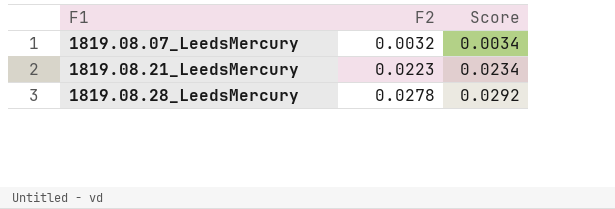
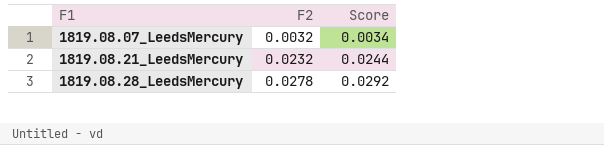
1819.08.21_LeedsMercury | F2: 0.0223 -> 0.0232
1819.08.21_LeedsMercury | Score: 0.0234 -> 0.0244

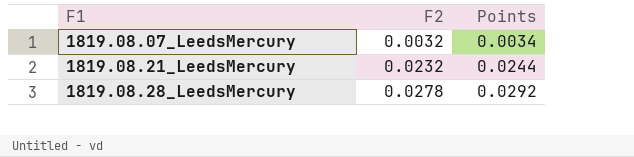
column name: Score -> Points

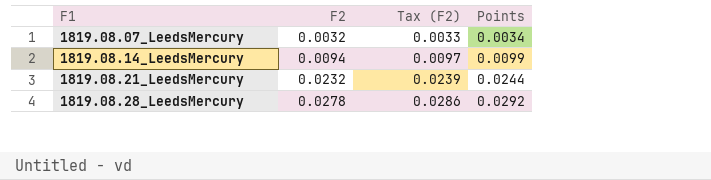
column Tax (F2) | formula: none -> [F2] * 1.03
row 1819.08.14_LeedsMercury: none -> 0.0094 | 0.0097 | 0.0099

